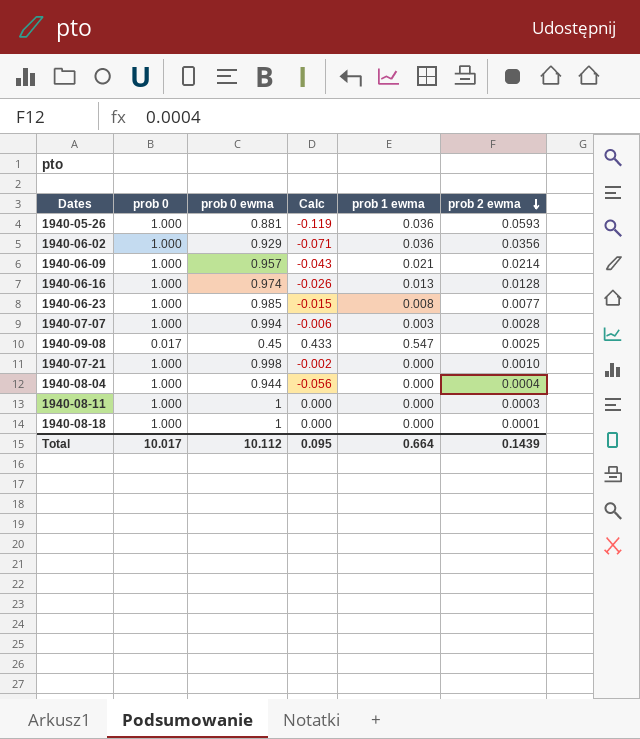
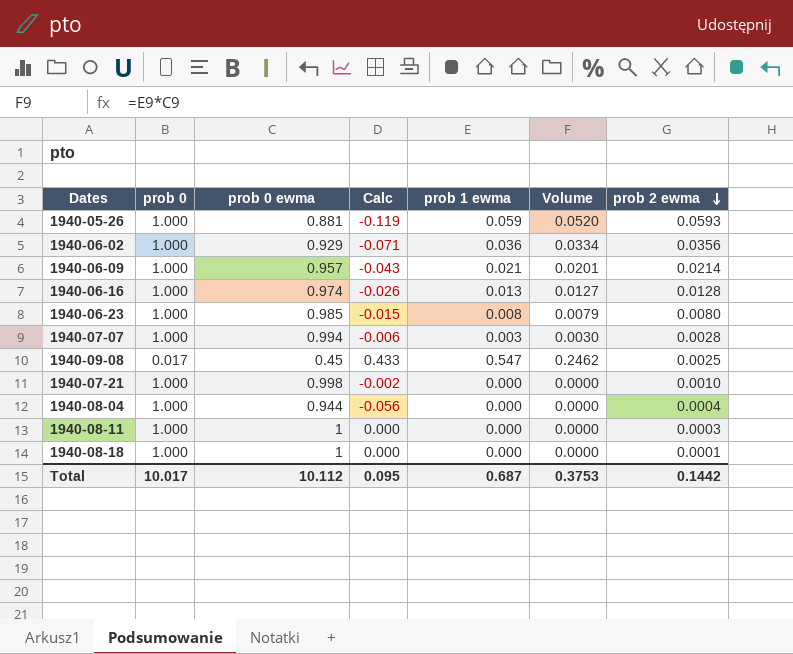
column Volume | formula: none -> [prob 0 ewma] * [prob 1 ewma]
1940-05-26 | prob 1 ewma: 0.036 -> 0.059
1940-06-23 | prob 2 ewma: 0.0077 -> 0.0080
Total | prob 1 ewma: 0.664 -> 0.687
Total | prob 2 ewma: 0.1439 -> 0.1442

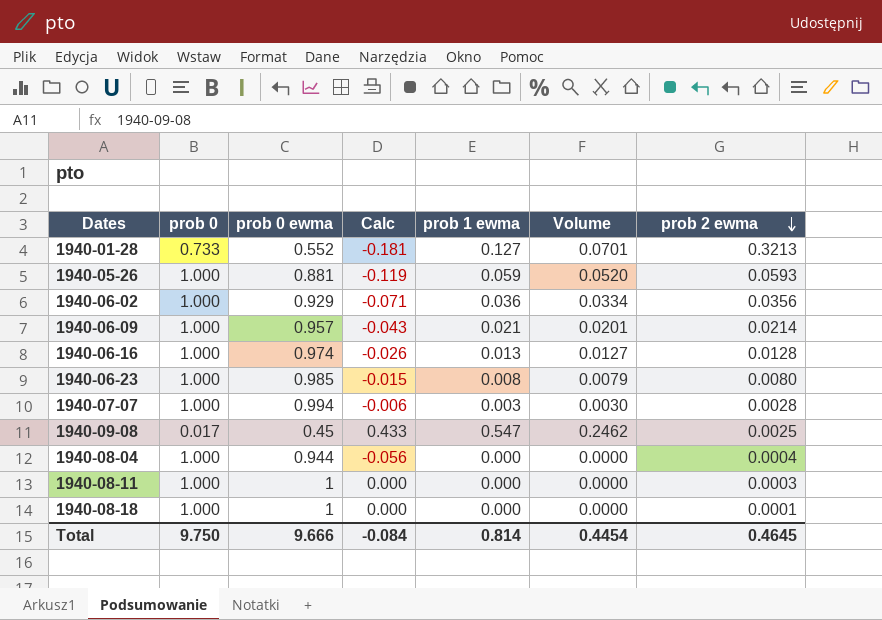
row 1940-07-21: 1.000 | 0.998 | -0.002 | 0.000 | 0.0000 | 0.0010 -> none
row 1940-01-28: none -> 0.733 | 0.552 | -0.181 | 0.127 | 0.0701 | 0.3213
Total | prob 0: 10.017 -> 9.750
Total | prob 0 ewma: 10.112 -> 9.666
Total | Calc: 0.095 -> -0.084
Total | prob 1 ewma: 0.687 -> 0.814
Total | Volume: 0.3753 -> 0.4454
Total | prob 2 ewma: 0.1442 -> 0.4645

